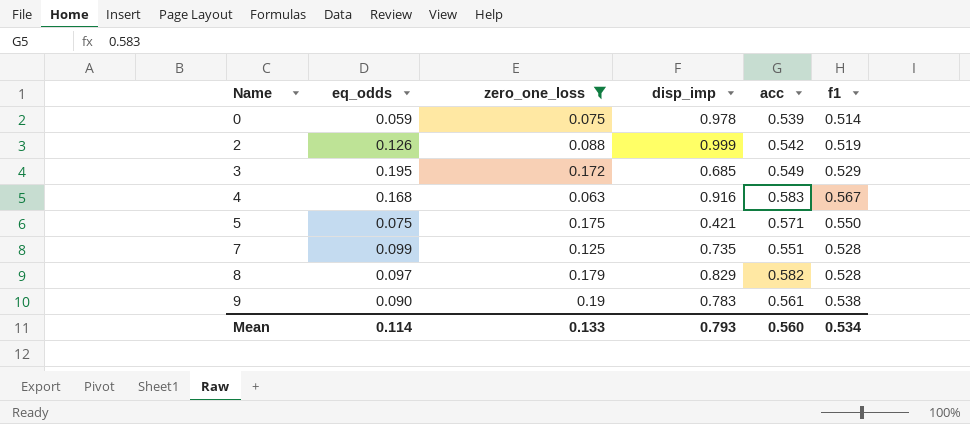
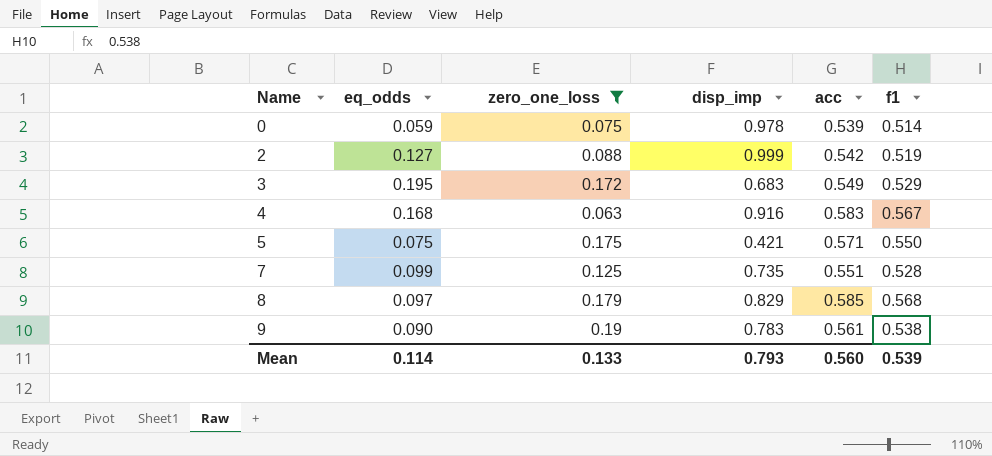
2 | eq_odds: 0.126 -> 0.127
3 | disp_imp: 0.685 -> 0.683
8 | acc: 0.582 -> 0.585
8 | f1: 0.528 -> 0.568
Mean | f1: 0.534 -> 0.539

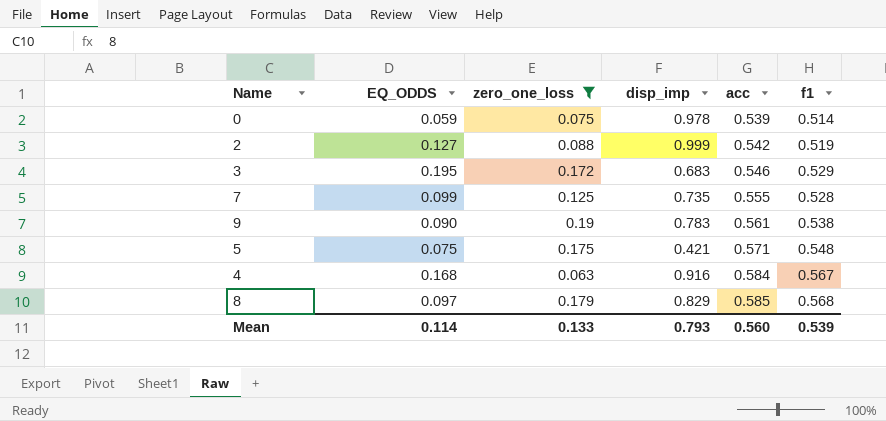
row order: Name ascending -> acc ascending
column name: eq_odds -> EQ_ODDS
3 | acc: 0.549 -> 0.546
7 | acc: 0.551 -> 0.555
5 | f1: 0.550 -> 0.548
4 | acc: 0.583 -> 0.584

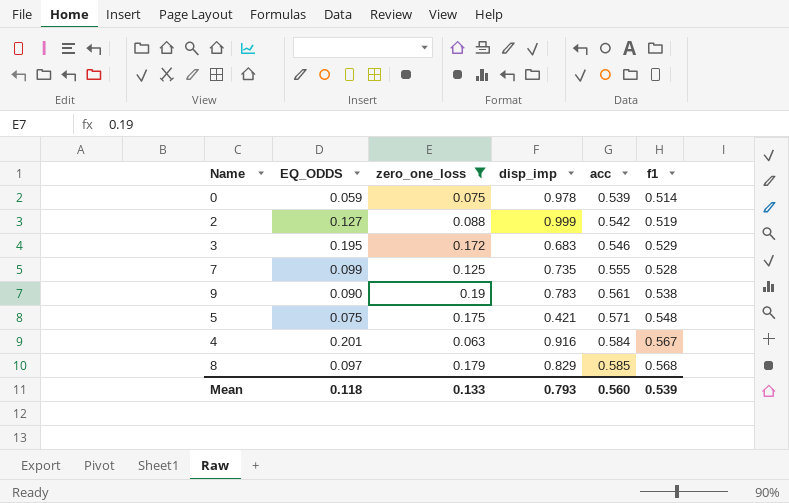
4 | EQ_ODDS: 0.168 -> 0.201
Mean | EQ_ODDS: 0.114 -> 0.118

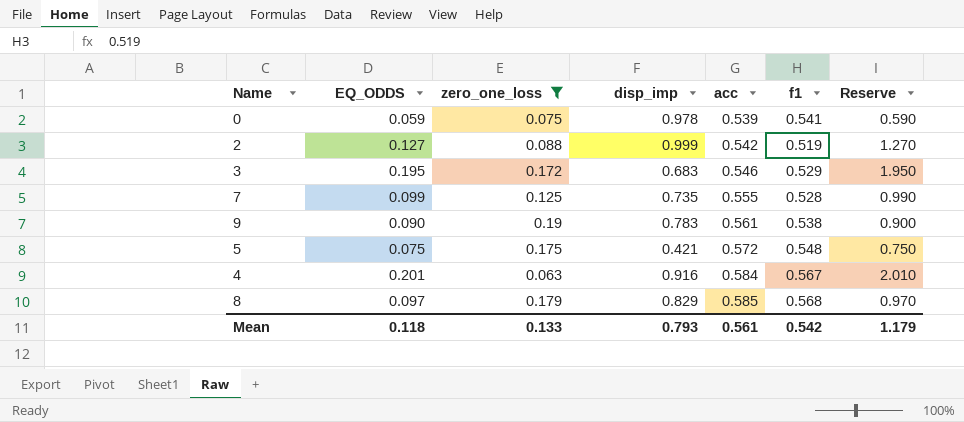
column Reserve | formula: none -> [EQ_ODDS] * 10
0 | f1: 0.514 -> 0.541
5 | acc: 0.571 -> 0.572
Mean | acc: 0.560 -> 0.561
Mean | f1: 0.539 -> 0.542

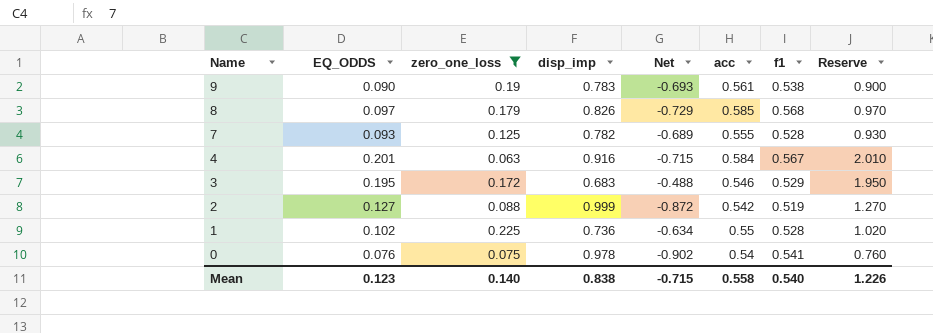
row order: acc ascending -> Name descending
column Net | formula: none -> [EQ_ODDS] - [disp_imp]
row 5: 0.075 | 0.175 | 0.421 | 0.572 | 0.548 | 0.750 -> none
8 | disp_imp: 0.829 -> 0.826
7 | EQ_ODDS: 0.099 -> 0.093
7 | disp_imp: 0.735 -> 0.782
7 | Reserve: 0.990 -> 0.930
row 1: none -> 0.102 | 0.225 | 0.736 | -0.634 | 0.55 | 0.528 | 1.020
0 | EQ_ODDS: 0.059 -> 0.076
0 | acc: 0.539 -> 0.54
0 | Reserve: 0.590 -> 0.760
Mean | EQ_ODDS: 0.118 -> 0.123
Mean | zero_one_loss: 0.133 -> 0.140
Mean | disp_imp: 0.793 -> 0.838
Mean | acc: 0.561 -> 0.558
Mean | f1: 0.542 -> 0.540
Mean | Reserve: 1.179 -> 1.226

